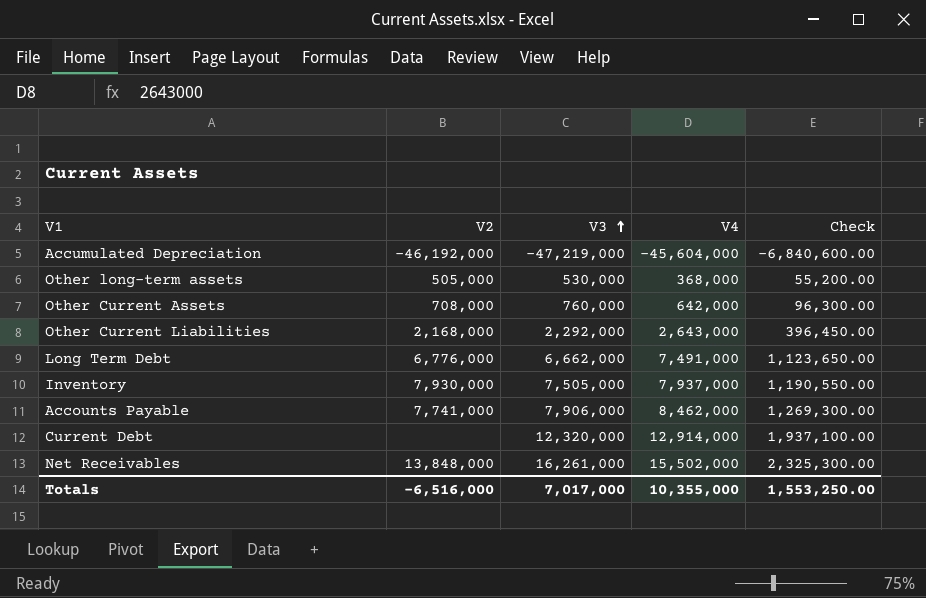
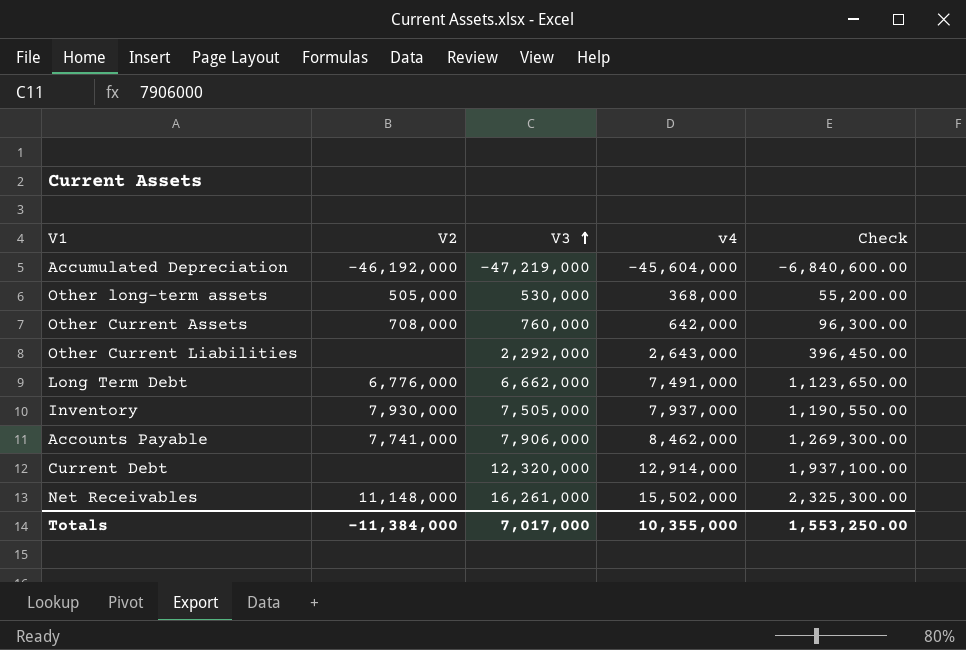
column name: V4 -> v4
Other Current Liabilities | V2: 2,168,000 -> none
Net Receivables | V2: 13,848,000 -> 11,148,000
Totals | V2: -6,516,000 -> -11,384,000

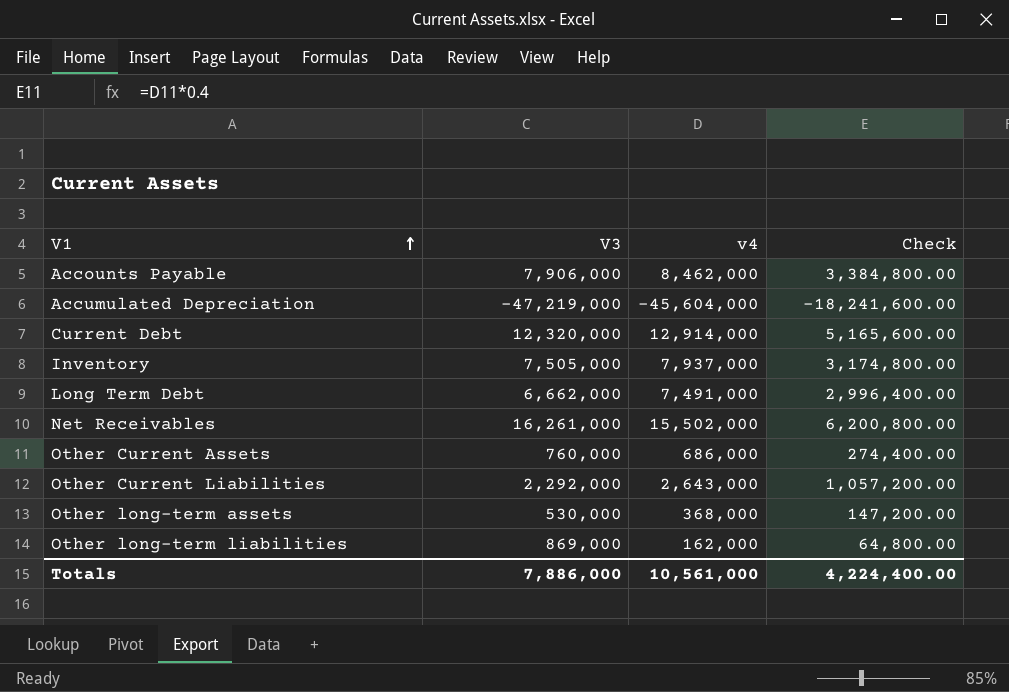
row order: V3 ascending -> V1 ascending
column V2 | position: 2 -> none
column Check | formula: [v4] * 0.15 -> [v4] * 0.4
Other Current Assets | v4: 642,000 -> 686,000
row Other long-term liabilities: none -> 869,000 | 162,000 | 64,800.00
Totals | V3: 7,017,000 -> 7,886,000
Totals | v4: 10,355,000 -> 10,561,000
Totals | Check: 1,553,250.00 -> 4,224,400.00

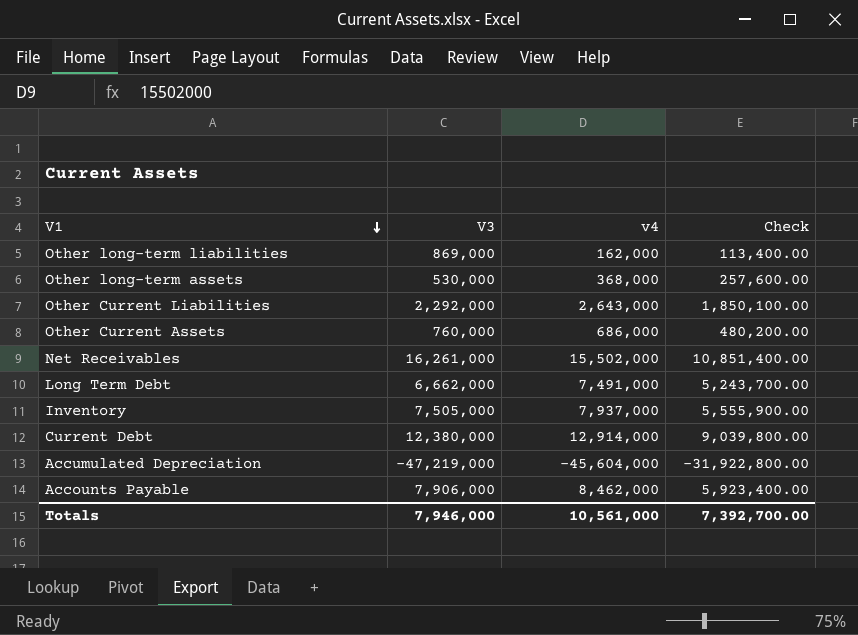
row order: V1 ascending -> V1 descending
column Check | formula: [v4] * 0.4 -> [v4] * 0.7
Current Debt | V3: 12,320,000 -> 12,380,000
Totals | V3: 7,886,000 -> 7,946,000
Totals | Check: 4,224,400.00 -> 7,392,700.00

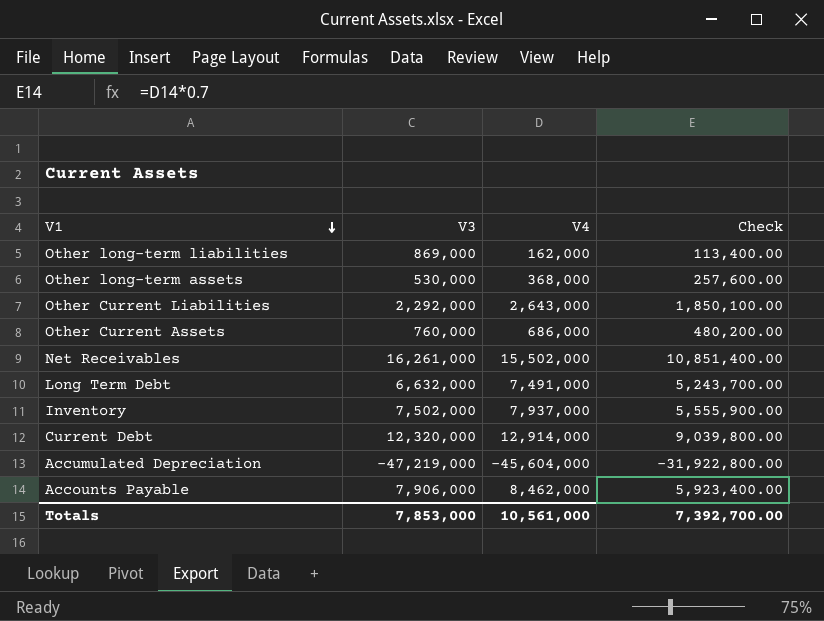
column name: v4 -> V4
Long Term Debt | V3: 6,662,000 -> 6,632,000
Inventory | V3: 7,505,000 -> 7,502,000
Current Debt | V3: 12,380,000 -> 12,320,000
Totals | V3: 7,946,000 -> 7,853,000

